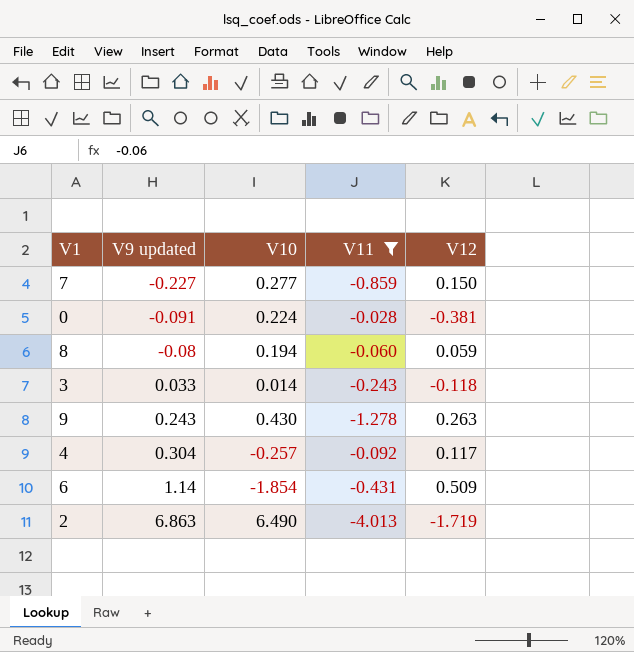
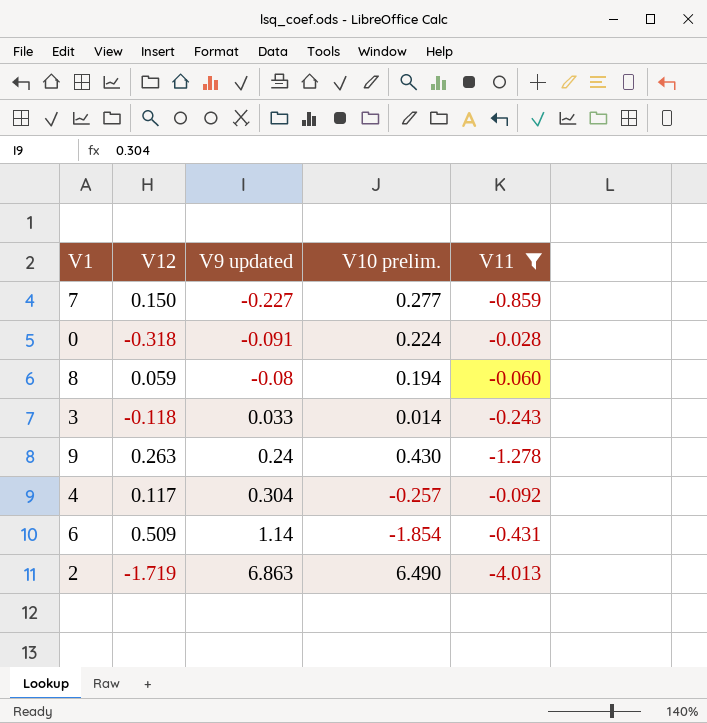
column V12 | position: 5 -> 2
column name: V10 -> V10 prelim.
0 | V12: -0.381 -> -0.318
9 | V9 updated: 0.243 -> 0.24

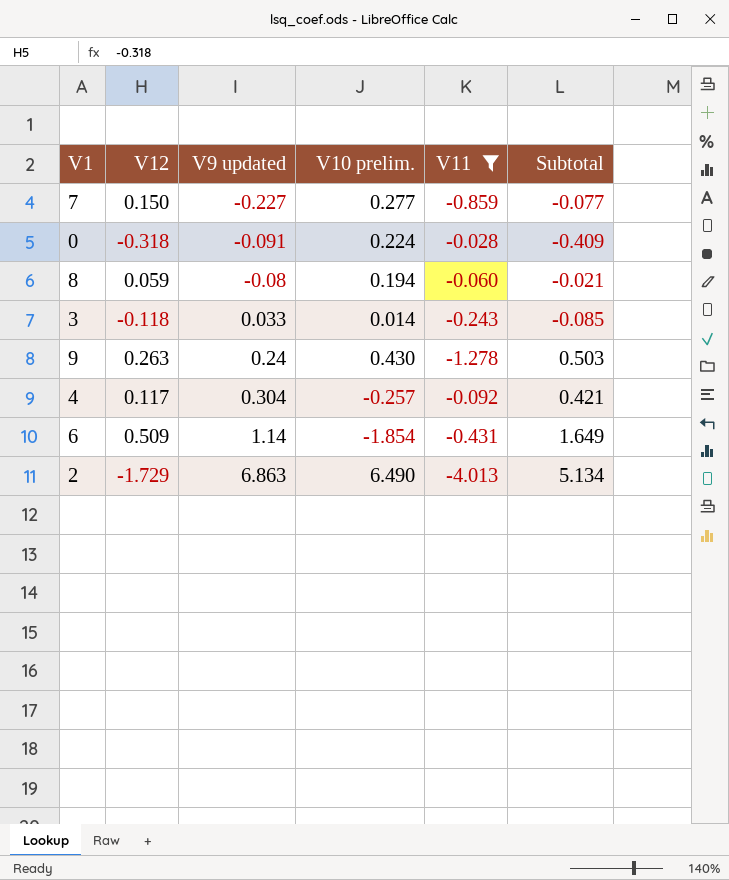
column Subtotal | formula: none -> [V12] + [V9 updated]
2 | V12: -1.719 -> -1.729

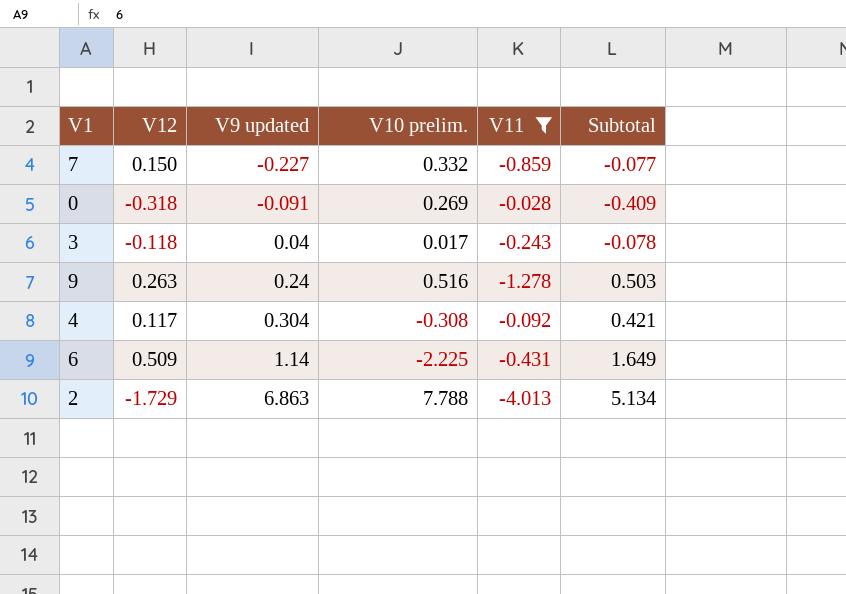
row 8: 0.059 | -0.08 | 0.194 | -0.060 | -0.021 -> none
7 | V10 prelim.: 0.277 -> 0.332
0 | V10 prelim.: 0.224 -> 0.269
3 | V9 updated: 0.033 -> 0.04
3 | V10 prelim.: 0.014 -> 0.017
3 | Subtotal: -0.085 -> -0.078
9 | V10 prelim.: 0.430 -> 0.516
4 | V10 prelim.: -0.257 -> -0.308
6 | V10 prelim.: -1.854 -> -2.225
2 | V10 prelim.: 6.490 -> 7.788

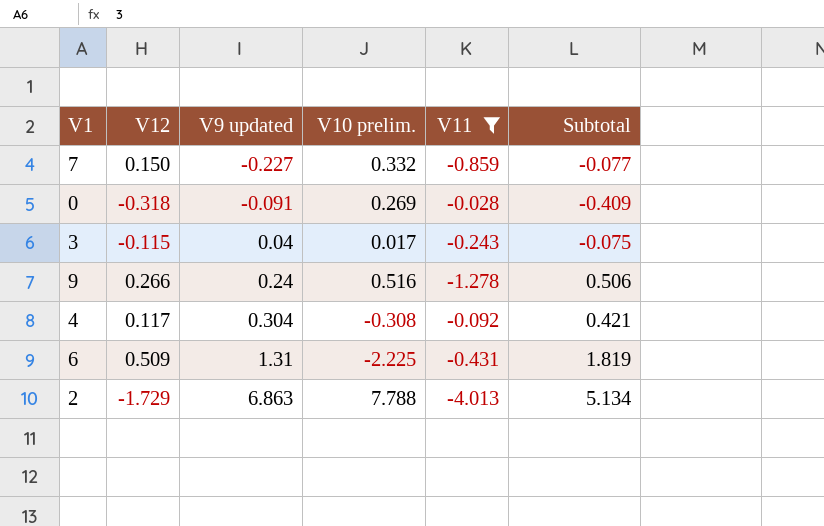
3 | V12: -0.118 -> -0.115
3 | Subtotal: -0.078 -> -0.075
9 | V12: 0.263 -> 0.266
9 | Subtotal: 0.503 -> 0.506
6 | V9 updated: 1.14 -> 1.31
6 | Subtotal: 1.649 -> 1.819

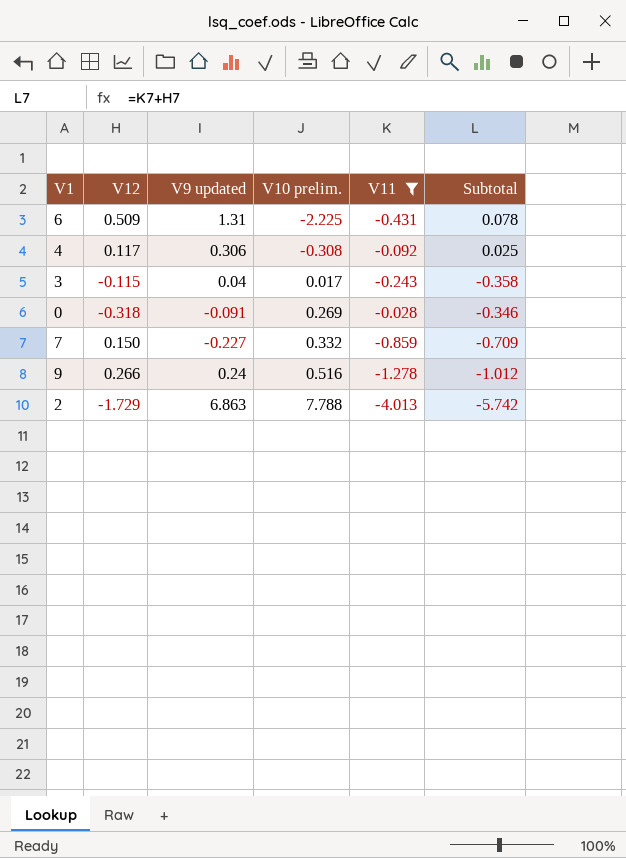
row order: V9 updated ascending -> V10 prelim. ascending
column Subtotal | formula: [V12] + [V9 updated] -> [V12] + [V11]
4 | V9 updated: 0.304 -> 0.306

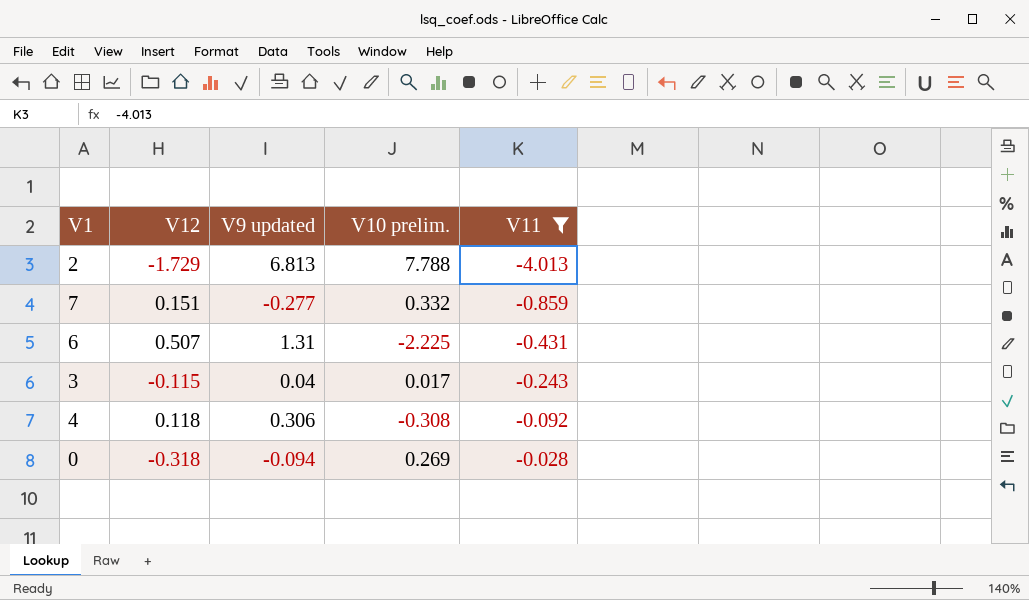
row order: V10 prelim. ascending -> V11 ascending
column Subtotal | formula: [V12] + [V11] -> none
row 9: 0.266 | 0.24 | 0.516 | -1.278 | -1.012 -> none
2 | V9 updated: 6.863 -> 6.813
7 | V12: 0.150 -> 0.151
7 | V9 updated: -0.227 -> -0.277
6 | V12: 0.509 -> 0.507
4 | V12: 0.117 -> 0.118
0 | V9 updated: -0.091 -> -0.094

